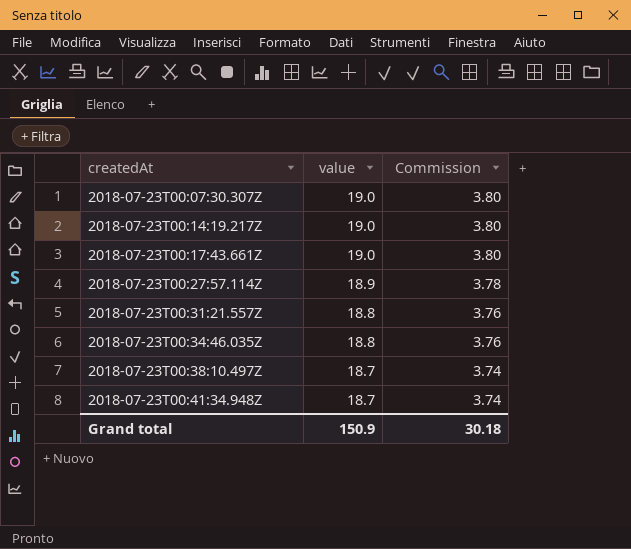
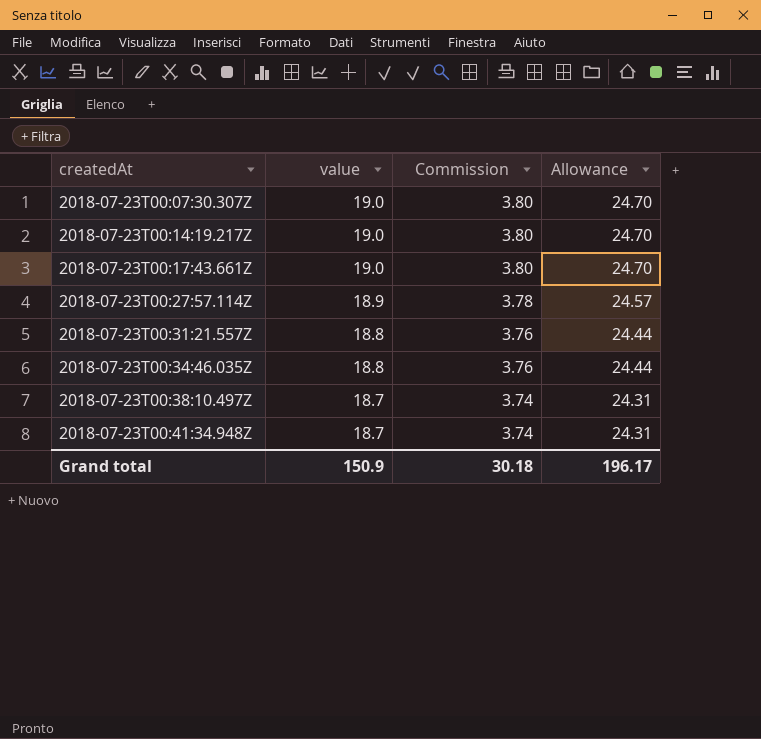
column Allowance | formula: none -> [value] * 1.3

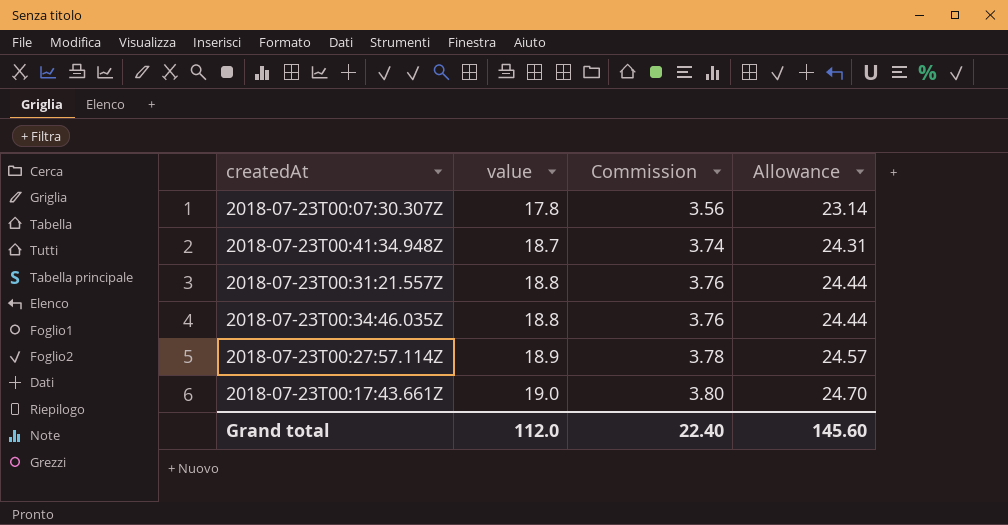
row order: createdAt ascending -> value ascending
row 2018-07-23T00:14:19.217Z: 19.0 | 3.80 | 24.70 -> none
row 2018-07-23T00:38:10.497Z: 18.7 | 3.74 | 24.31 -> none
2018-07-23T00:07:30.307Z | value: 19.0 -> 17.8
2018-07-23T00:07:30.307Z | Commission: 3.80 -> 3.56
2018-07-23T00:07:30.307Z | Allowance: 24.70 -> 23.14
Grand total | value: 150.9 -> 112.0
Grand total | Commission: 30.18 -> 22.40
Grand total | Allowance: 196.17 -> 145.60

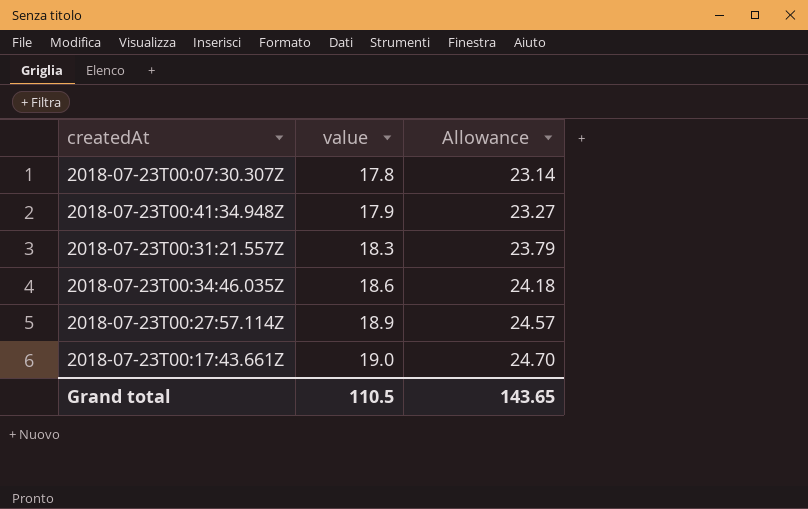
column Commission | formula: [value] * 0.2 -> none
2018-07-23T00:41:34.948Z | value: 18.7 -> 17.9
2018-07-23T00:41:34.948Z | Allowance: 24.31 -> 23.27
2018-07-23T00:31:21.557Z | value: 18.8 -> 18.3
2018-07-23T00:31:21.557Z | Allowance: 24.44 -> 23.79
2018-07-23T00:34:46.035Z | value: 18.8 -> 18.6
2018-07-23T00:34:46.035Z | Allowance: 24.44 -> 24.18
Grand total | value: 112.0 -> 110.5
Grand total | Allowance: 145.60 -> 143.65

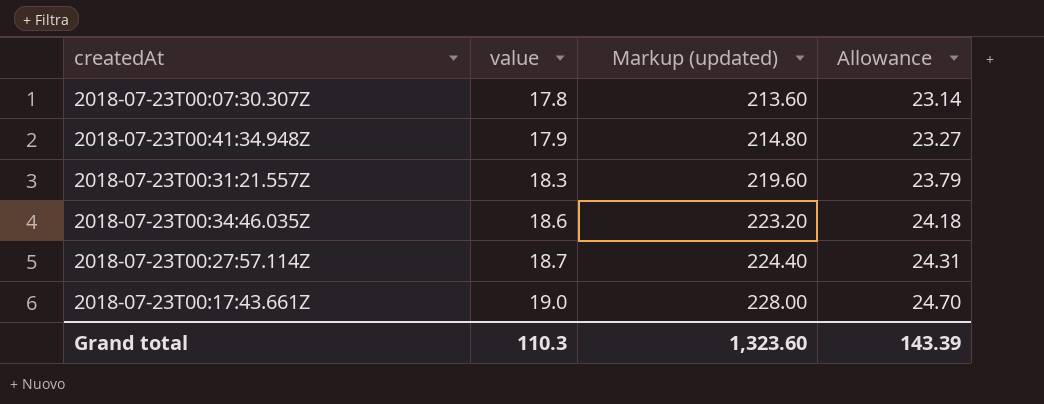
column Markup (updated) | formula: none -> [value] * 12
2018-07-23T00:27:57.114Z | value: 18.9 -> 18.7
2018-07-23T00:27:57.114Z | Allowance: 24.57 -> 24.31
Grand total | value: 110.5 -> 110.3
Grand total | Allowance: 143.65 -> 143.39

